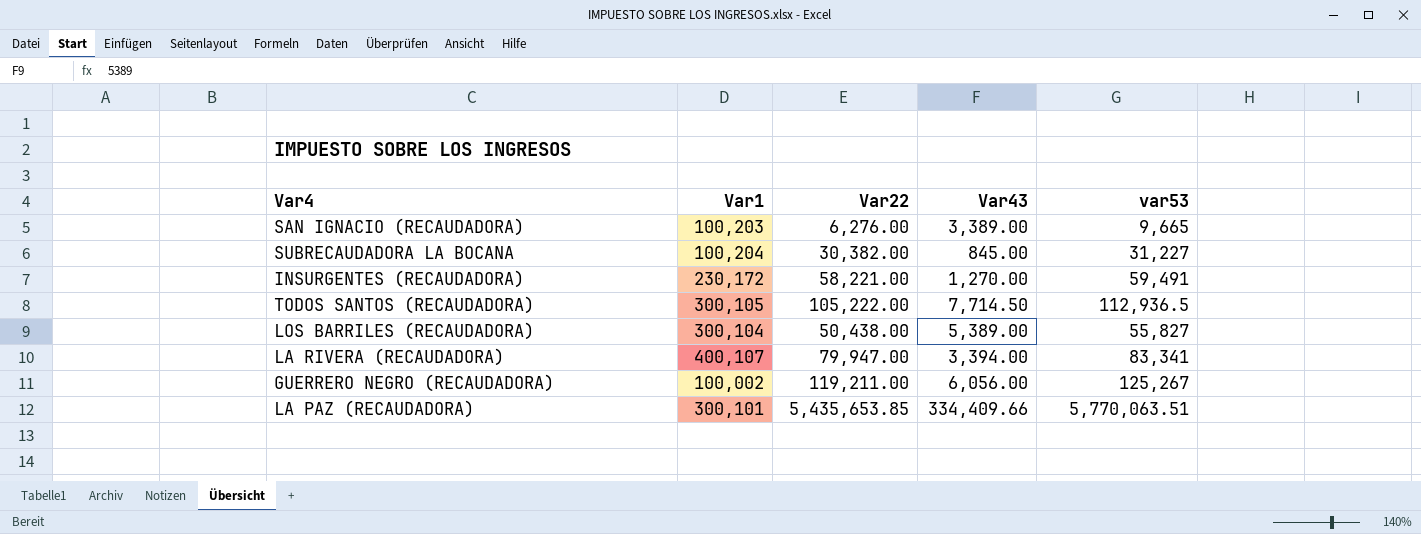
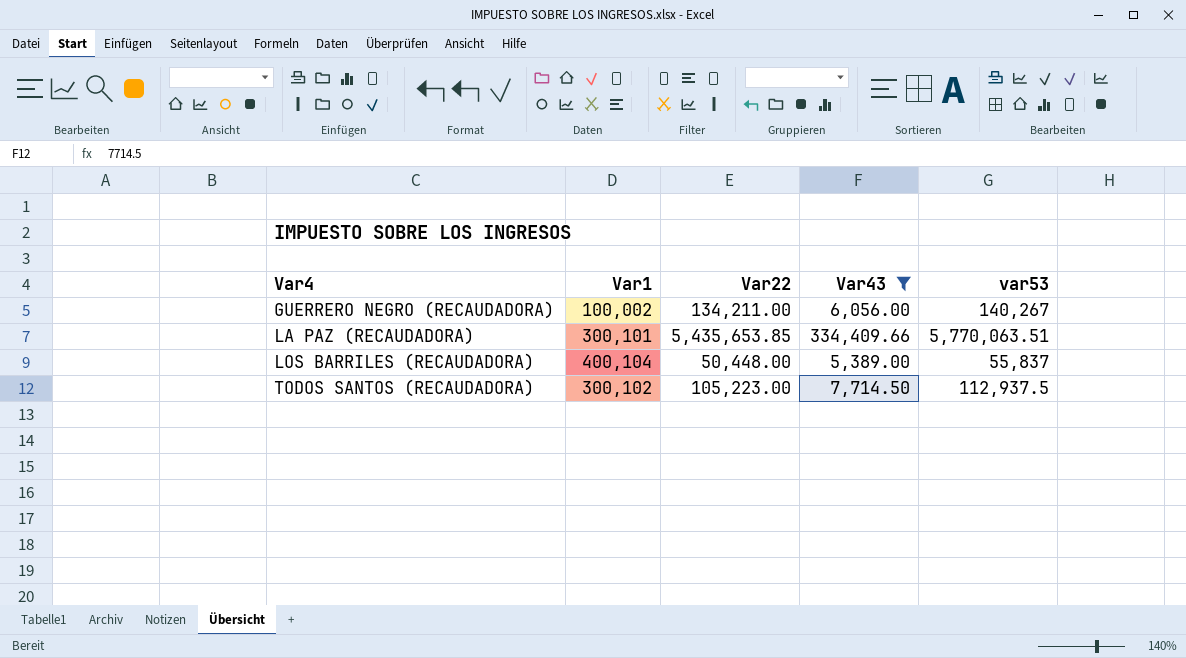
filter: none -> Var43 >= 5,389.00
row order: none -> Var4 ascending
GUERRERO NEGRO (RECAUDADORA) | Var22: 119,211.00 -> 134,211.00
GUERRERO NEGRO (RECAUDADORA) | var53: 125,267 -> 140,267
LOS BARRILES (RECAUDADORA) | Var1: 300,104 -> 400,104
LOS BARRILES (RECAUDADORA) | Var22: 50,438.00 -> 50,448.00
LOS BARRILES (RECAUDADORA) | var53: 55,827 -> 55,837
TODOS SANTOS (RECAUDADORA) | Var1: 300,105 -> 300,102
TODOS SANTOS (RECAUDADORA) | Var22: 105,222.00 -> 105,223.00
TODOS SANTOS (RECAUDADORA) | var53: 112,936.5 -> 112,937.5

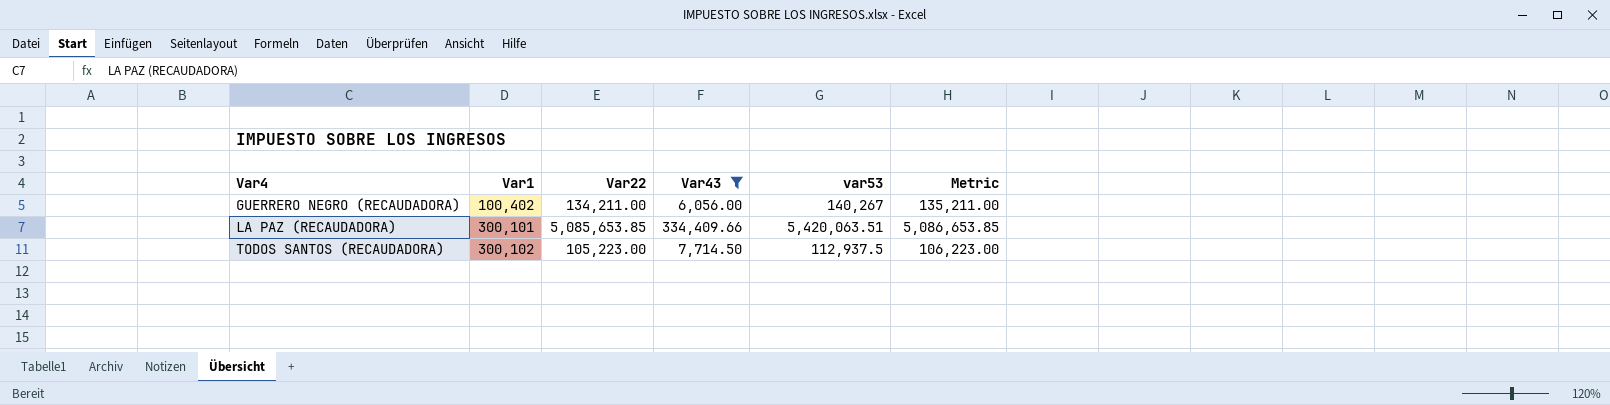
column Metric | formula: none -> [Var22] + 1000
row LOS BARRILES (RECAUDADORA): 400,104 | 50,448.00 | 5,389.00 | 55,837 -> none
GUERRERO NEGRO (RECAUDADORA) | Var1: 100,002 -> 100,402
LA PAZ (RECAUDADORA) | Var22: 5,435,653.85 -> 5,085,653.85
LA PAZ (RECAUDADORA) | var53: 5,770,063.51 -> 5,420,063.51

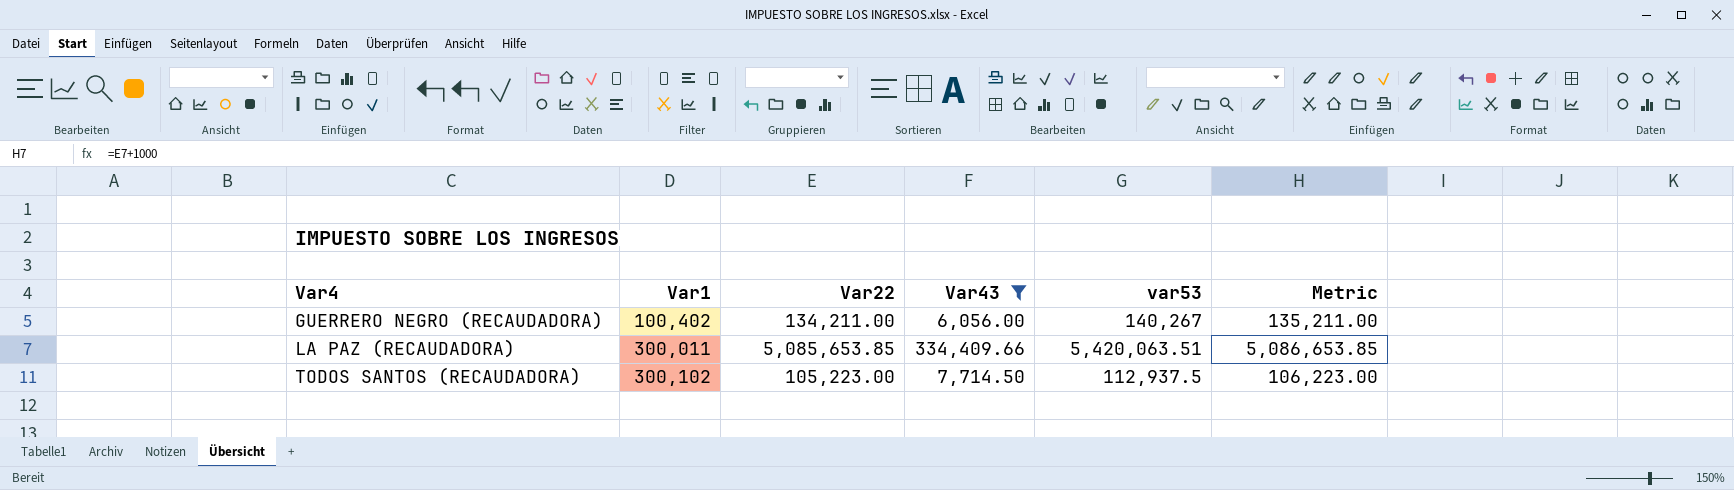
LA PAZ (RECAUDADORA) | Var1: 300,101 -> 300,011

